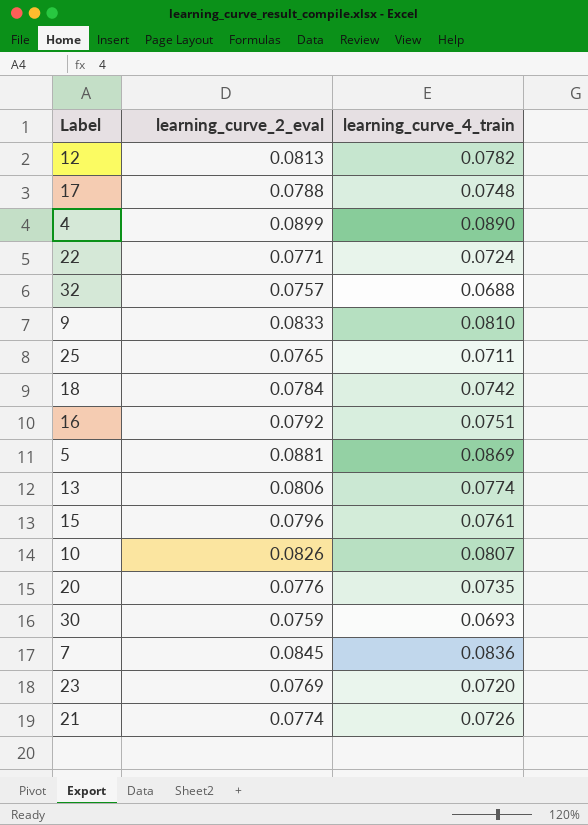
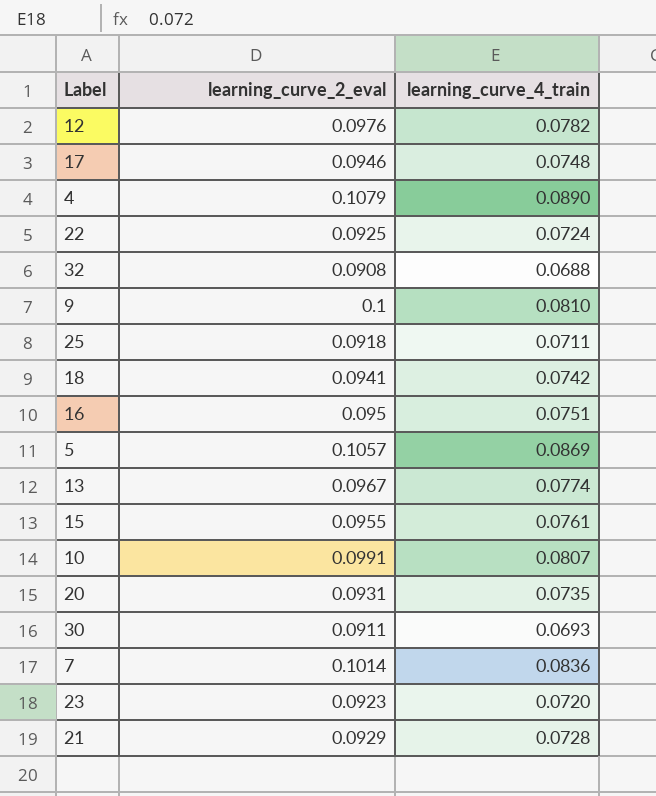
12 | learning_curve_2_eval: 0.0813 -> 0.0976
17 | learning_curve_2_eval: 0.0788 -> 0.0946
4 | learning_curve_2_eval: 0.0899 -> 0.1079
22 | learning_curve_2_eval: 0.0771 -> 0.0925
32 | learning_curve_2_eval: 0.0757 -> 0.0908
9 | learning_curve_2_eval: 0.0833 -> 0.1
25 | learning_curve_2_eval: 0.0765 -> 0.0918
18 | learning_curve_2_eval: 0.0784 -> 0.0941
16 | learning_curve_2_eval: 0.0792 -> 0.095
5 | learning_curve_2_eval: 0.0881 -> 0.1057
13 | learning_curve_2_eval: 0.0806 -> 0.0967
15 | learning_curve_2_eval: 0.0796 -> 0.0955
10 | learning_curve_2_eval: 0.0826 -> 0.0991
20 | learning_curve_2_eval: 0.0776 -> 0.0931
30 | learning_curve_2_eval: 0.0759 -> 0.0911
7 | learning_curve_2_eval: 0.0845 -> 0.1014
23 | learning_curve_2_eval: 0.0769 -> 0.0923
21 | learning_curve_2_eval: 0.0774 -> 0.0929
21 | learning_curve_4_train: 0.0726 -> 0.0728

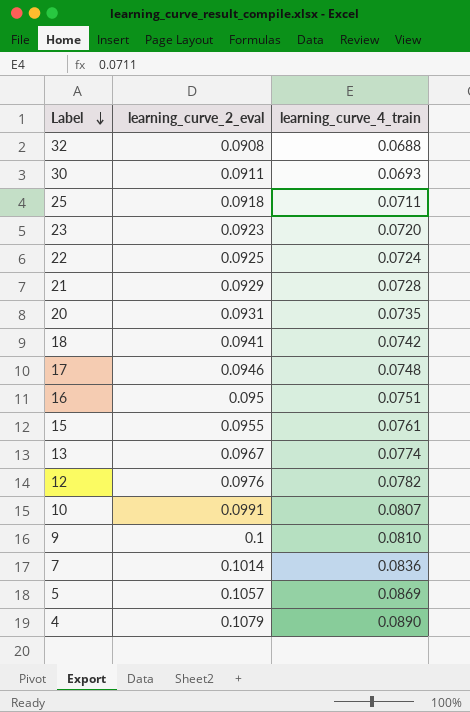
row order: none -> Label descending

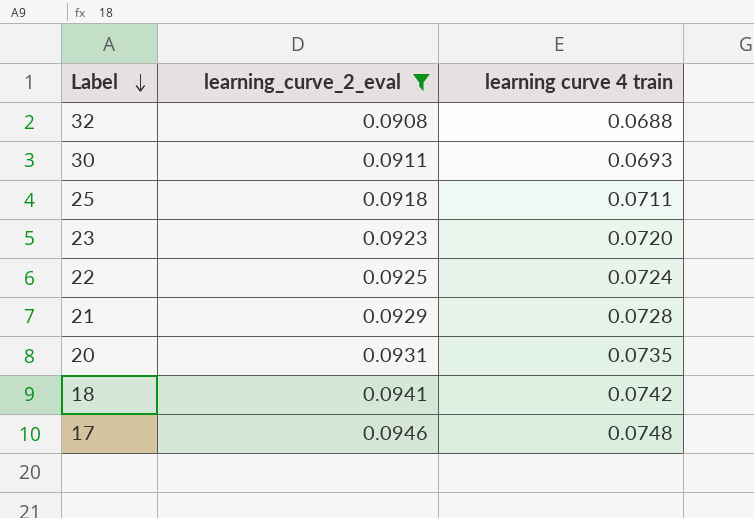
filter: none -> learning_curve_2_eval <= 0.0946
column name: learning_curve_4_train -> learning curve 4 train

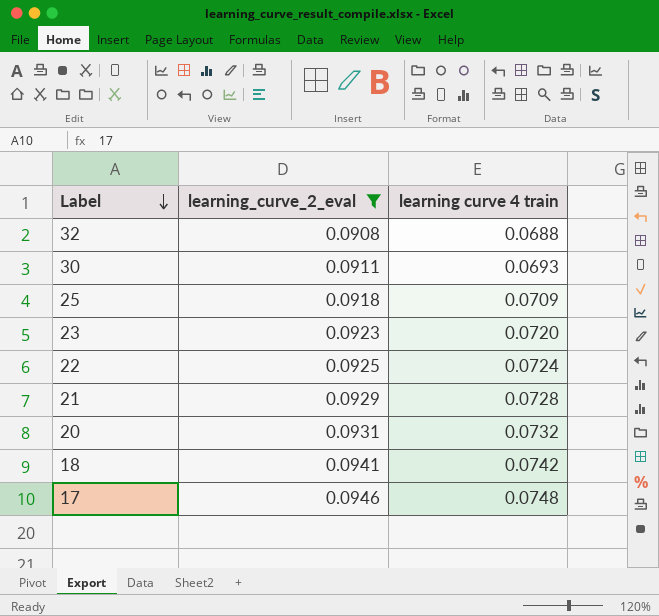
25 | learning curve 4 train: 0.0711 -> 0.0709
20 | learning curve 4 train: 0.0735 -> 0.0732

